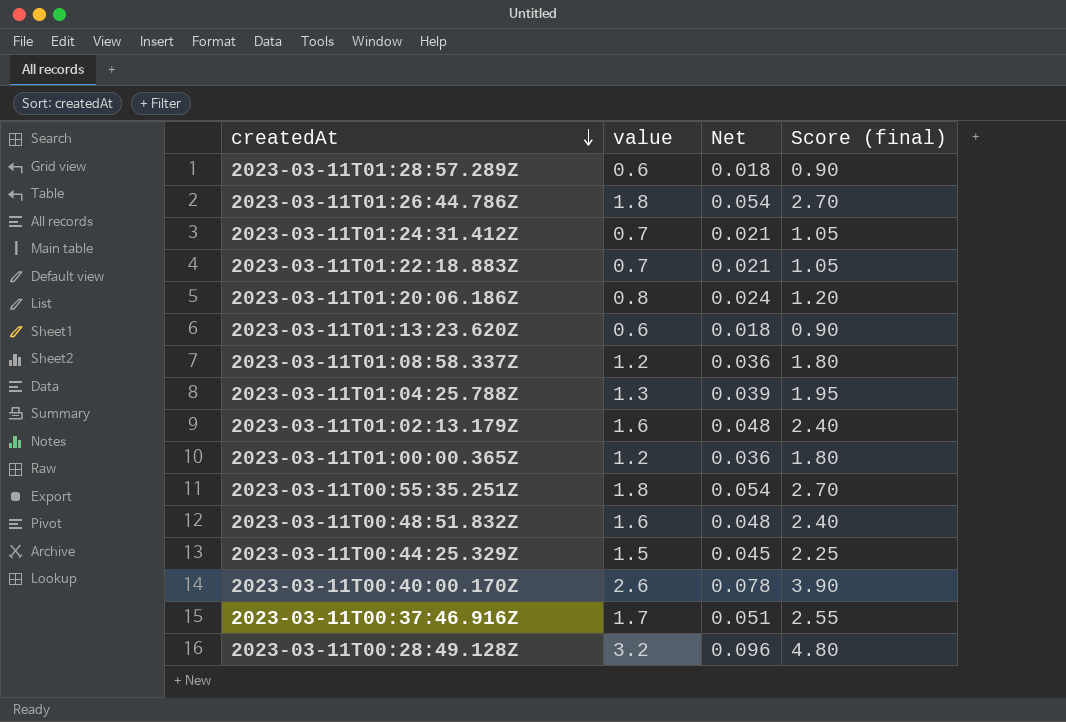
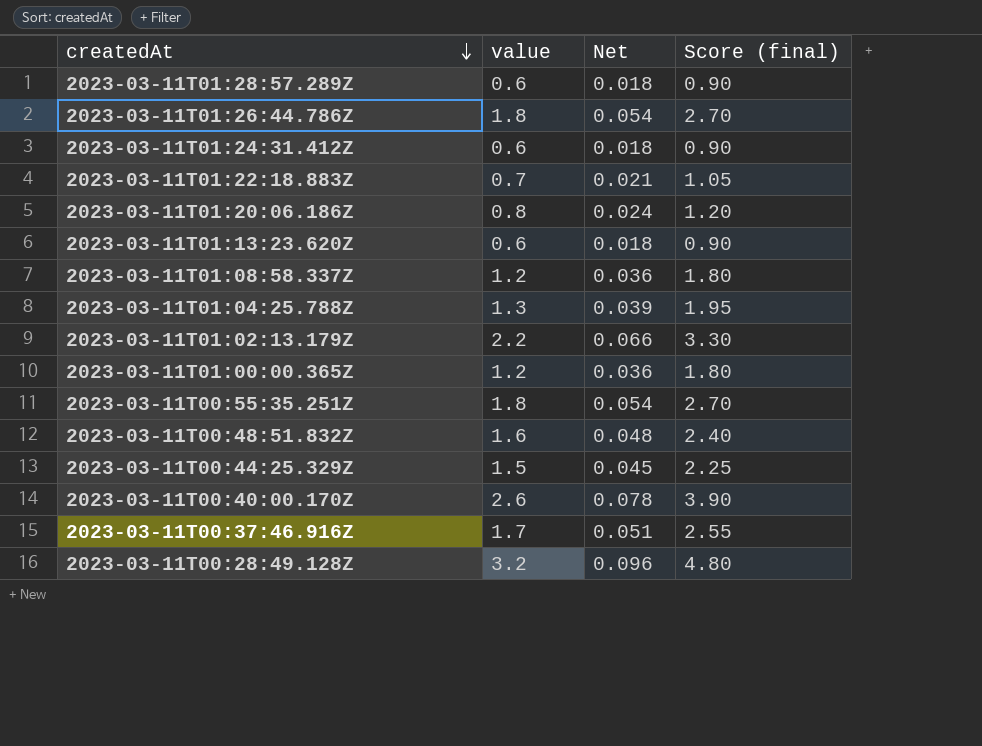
2023-03-11T01:24:31.412Z | value: 0.7 -> 0.6
2023-03-11T01:24:31.412Z | Net: 0.021 -> 0.018
2023-03-11T01:24:31.412Z | Score (final): 1.05 -> 0.90
2023-03-11T01:02:13.179Z | value: 1.6 -> 2.2
2023-03-11T01:02:13.179Z | Net: 0.048 -> 0.066
2023-03-11T01:02:13.179Z | Score (final): 2.40 -> 3.30

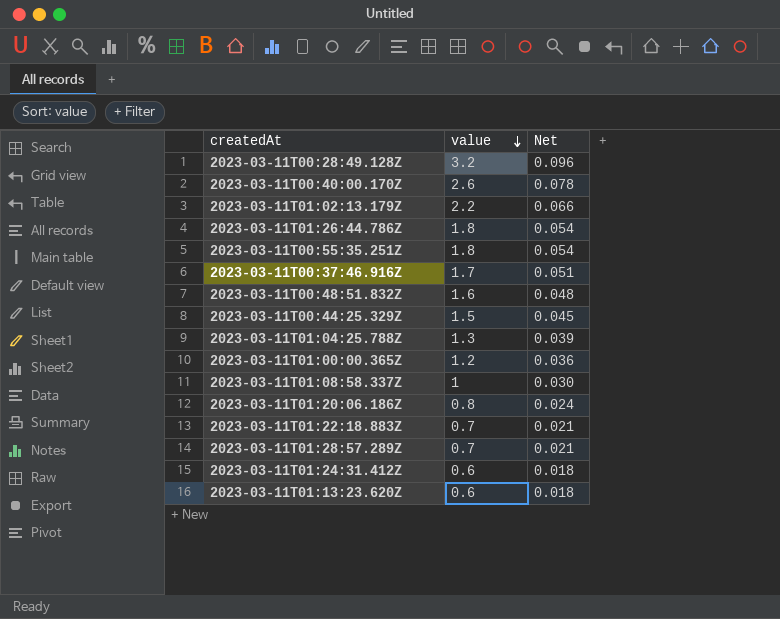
row order: createdAt descending -> value descending
column Score (final) | formula: [value] * 1.5 -> none
2023-03-11T01:08:58.337Z | value: 1.2 -> 1
2023-03-11T01:08:58.337Z | Net: 0.036 -> 0.030
2023-03-11T01:28:57.289Z | value: 0.6 -> 0.7
2023-03-11T01:28:57.289Z | Net: 0.018 -> 0.021

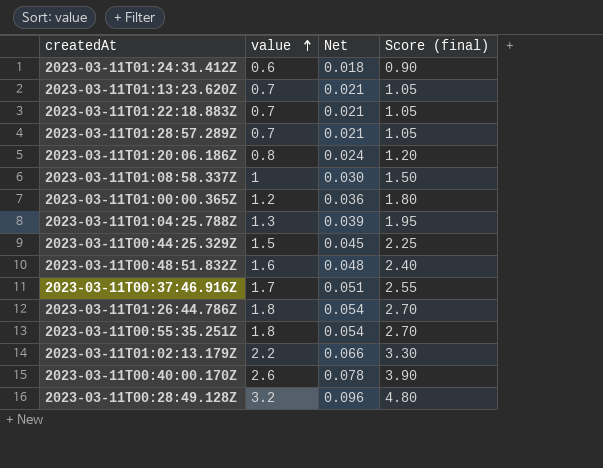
row order: value descending -> value ascending
column Score (final) | formula: none -> [value] * 1.5
2023-03-11T01:13:23.620Z | value: 0.6 -> 0.7
2023-03-11T01:13:23.620Z | Net: 0.018 -> 0.021

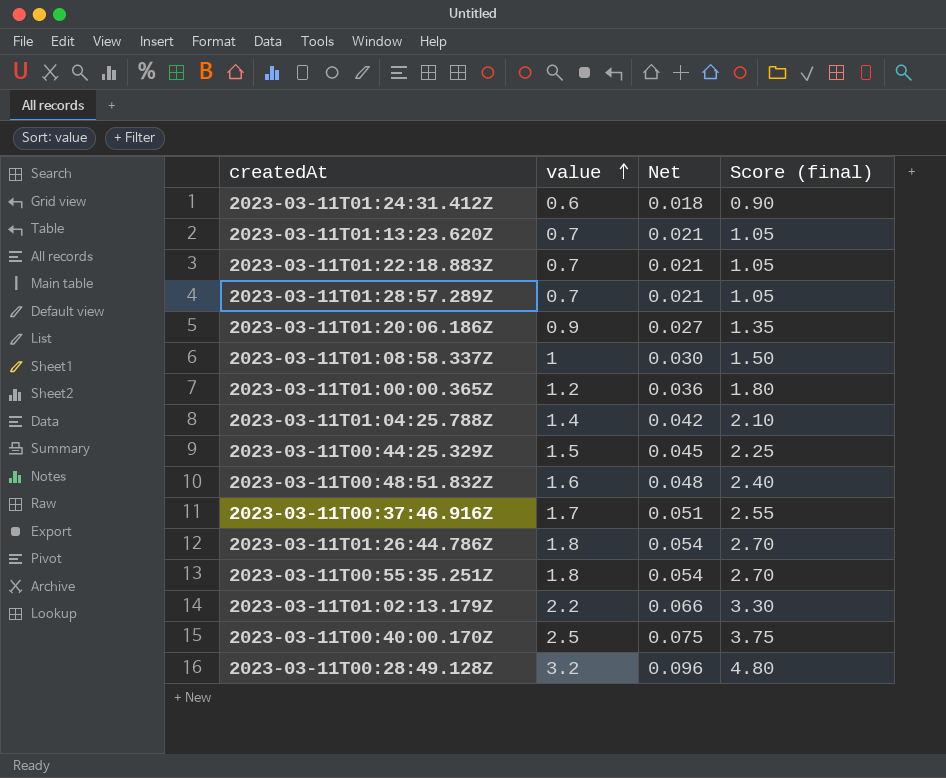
2023-03-11T01:20:06.186Z | value: 0.8 -> 0.9
2023-03-11T01:20:06.186Z | Net: 0.024 -> 0.027
2023-03-11T01:20:06.186Z | Score (final): 1.20 -> 1.35
2023-03-11T01:04:25.788Z | value: 1.3 -> 1.4
2023-03-11T01:04:25.788Z | Net: 0.039 -> 0.042
2023-03-11T01:04:25.788Z | Score (final): 1.95 -> 2.10
2023-03-11T00:40:00.170Z | value: 2.6 -> 2.5
2023-03-11T00:40:00.170Z | Net: 0.078 -> 0.075
2023-03-11T00:40:00.170Z | Score (final): 3.90 -> 3.75

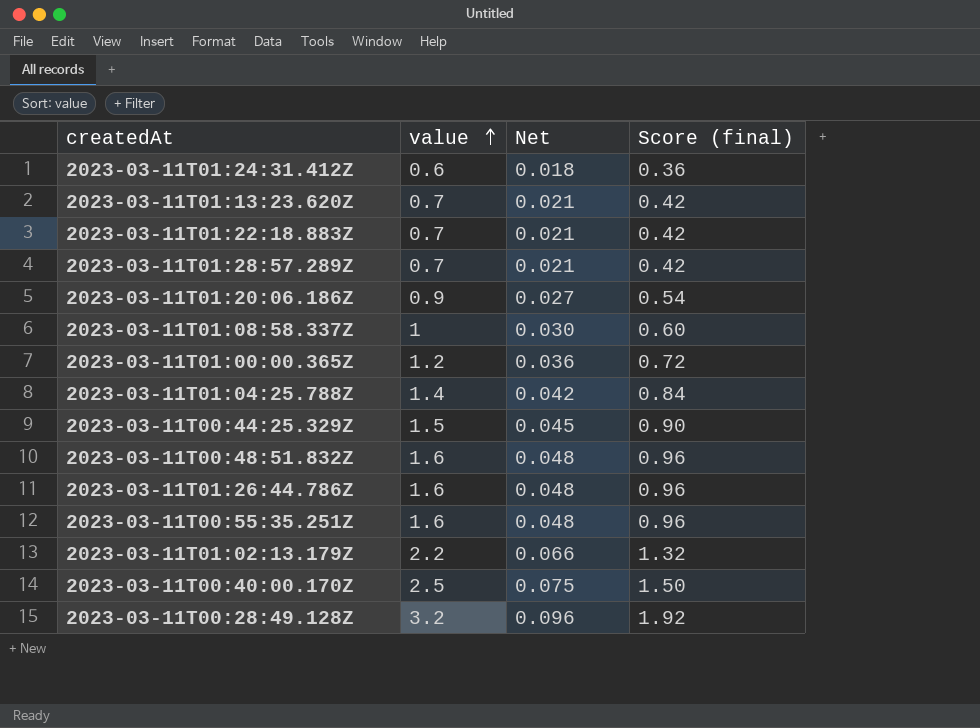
column Score (final) | formula: [value] * 1.5 -> [value] * 0.6
row 2023-03-11T00:37:46.916Z: 1.7 | 0.051 | 2.55 -> none
2023-03-11T01:26:44.786Z | value: 1.8 -> 1.6
2023-03-11T01:26:44.786Z | Net: 0.054 -> 0.048
2023-03-11T00:55:35.251Z | value: 1.8 -> 1.6
2023-03-11T00:55:35.251Z | Net: 0.054 -> 0.048

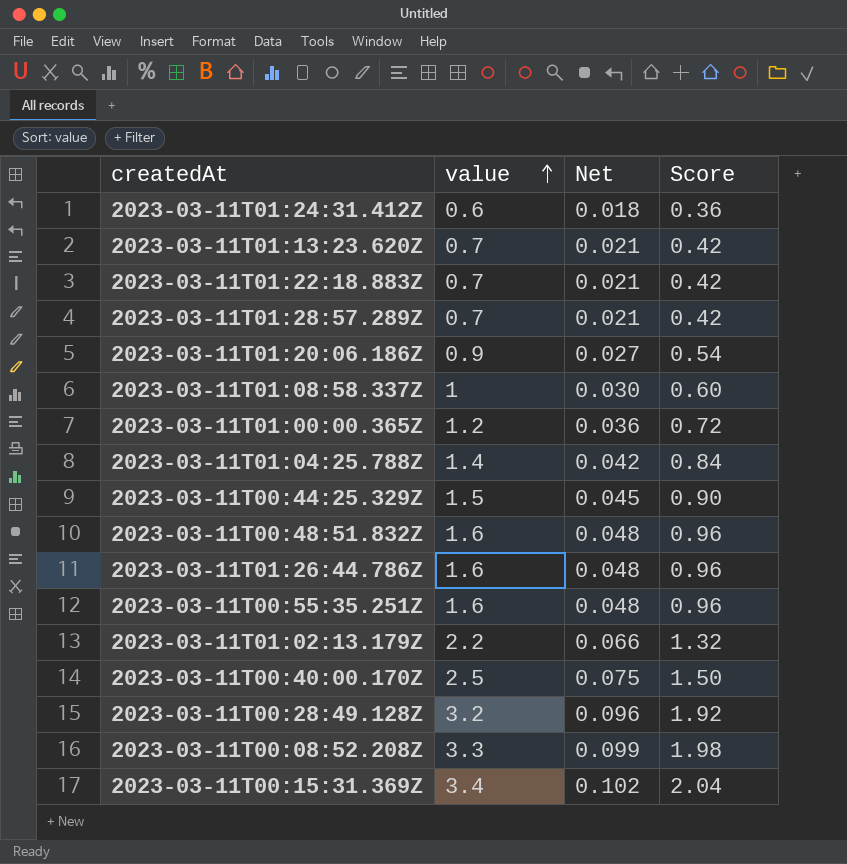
column name: Score (final) -> Score
row 2023-03-11T00:08:52.208Z: none -> 3.3 | 0.099 | 1.98
row 2023-03-11T00:15:31.369Z: none -> 3.4 | 0.102 | 2.04

